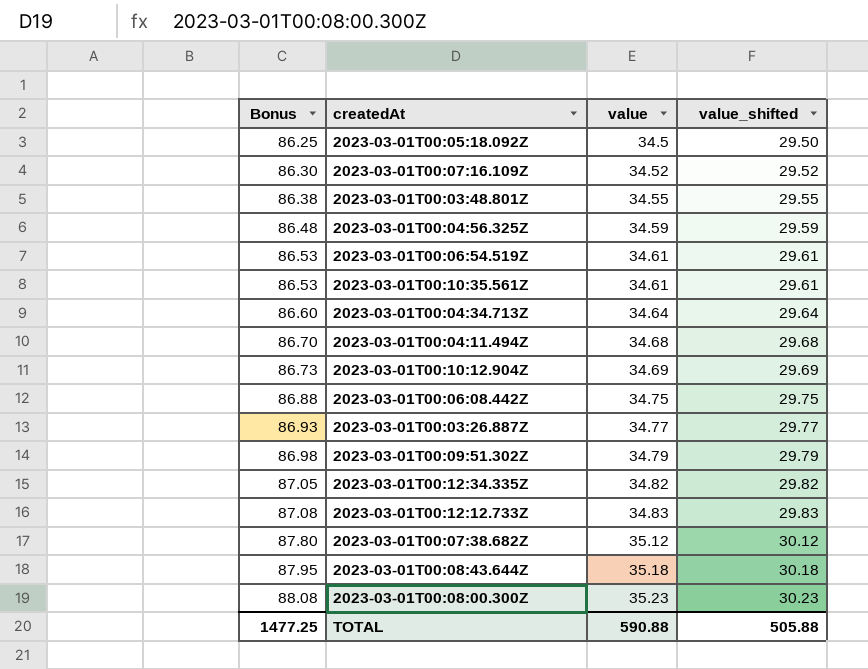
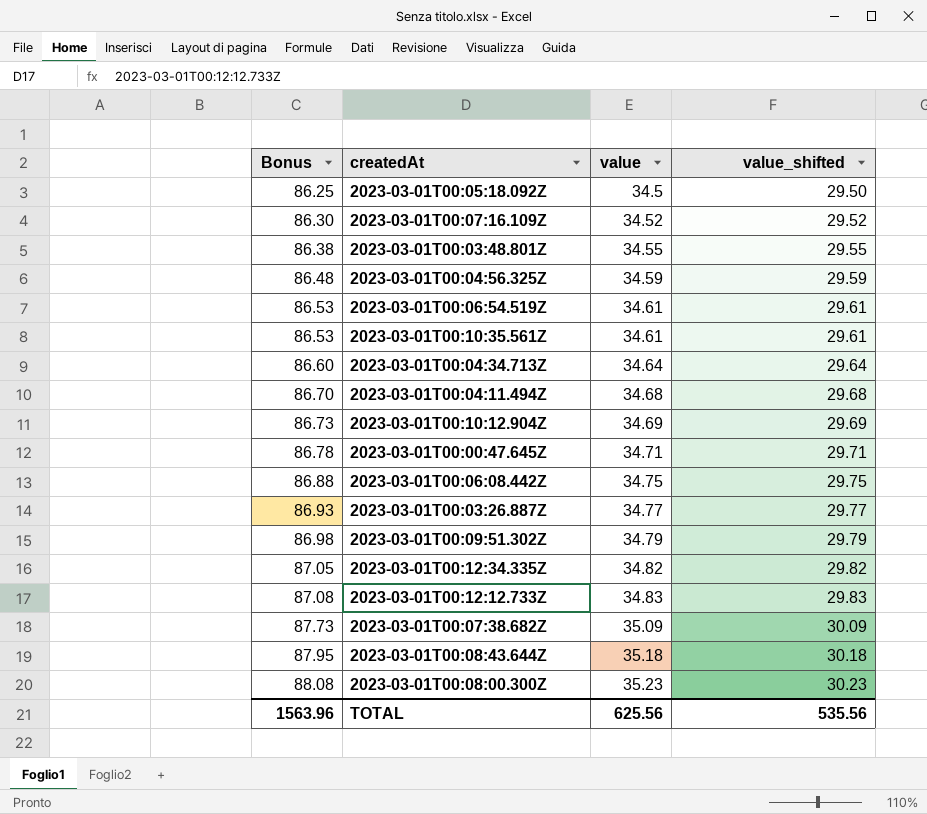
row 2023-03-01T00:00:47.645Z: none -> 86.78 | 34.71 | 29.71
2023-03-01T00:07:38.682Z | Bonus: 87.80 -> 87.73
2023-03-01T00:07:38.682Z | value: 35.12 -> 35.09
2023-03-01T00:07:38.682Z | value_shifted: 30.12 -> 30.09
TOTAL | Bonus: 1477.25 -> 1563.96
TOTAL | value: 590.88 -> 625.56
TOTAL | value_shifted: 505.88 -> 535.56

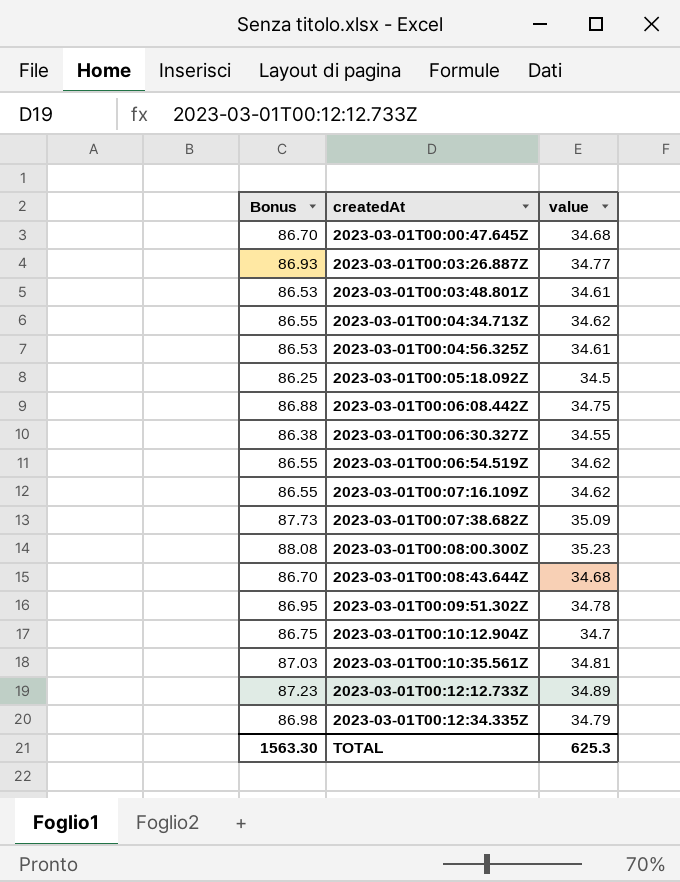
row order: Bonus ascending -> createdAt ascending
column value_shifted | formula: [value] - 5 -> none
row 2023-03-01T00:04:11.494Z: 86.70 | 34.68 | 29.68 -> none
2023-03-01T00:00:47.645Z | Bonus: 86.78 -> 86.70
2023-03-01T00:00:47.645Z | value: 34.71 -> 34.68
2023-03-01T00:03:48.801Z | Bonus: 86.38 -> 86.53
2023-03-01T00:03:48.801Z | value: 34.55 -> 34.61
2023-03-01T00:04:34.713Z | Bonus: 86.60 -> 86.55
2023-03-01T00:04:34.713Z | value: 34.64 -> 34.62
2023-03-01T00:04:56.325Z | Bonus: 86.48 -> 86.53
2023-03-01T00:04:56.325Z | value: 34.59 -> 34.61
row 2023-03-01T00:06:30.327Z: none -> 86.38 | 34.55
2023-03-01T00:06:54.519Z | Bonus: 86.53 -> 86.55
2023-03-01T00:06:54.519Z | value: 34.61 -> 34.62
2023-03-01T00:07:16.109Z | Bonus: 86.30 -> 86.55
2023-03-01T00:07:16.109Z | value: 34.52 -> 34.62
2023-03-01T00:08:43.644Z | Bonus: 87.95 -> 86.70
2023-03-01T00:08:43.644Z | value: 35.18 -> 34.68
2023-03-01T00:09:51.302Z | Bonus: 86.98 -> 86.95
2023-03-01T00:09:51.302Z | value: 34.79 -> 34.78
2023-03-01T00:10:12.904Z | Bonus: 86.73 -> 86.75
2023-03-01T00:10:12.904Z | value: 34.69 -> 34.7
2023-03-01T00:10:35.561Z | Bonus: 86.53 -> 87.03
2023-03-01T00:10:35.561Z | value: 34.61 -> 34.81
2023-03-01T00:12:12.733Z | Bonus: 87.08 -> 87.23
2023-03-01T00:12:12.733Z | value: 34.83 -> 34.89
2023-03-01T00:12:34.335Z | Bonus: 87.05 -> 86.98
2023-03-01T00:12:34.335Z | value: 34.82 -> 34.79
TOTAL | Bonus: 1563.96 -> 1563.30
TOTAL | value: 625.56 -> 625.3

